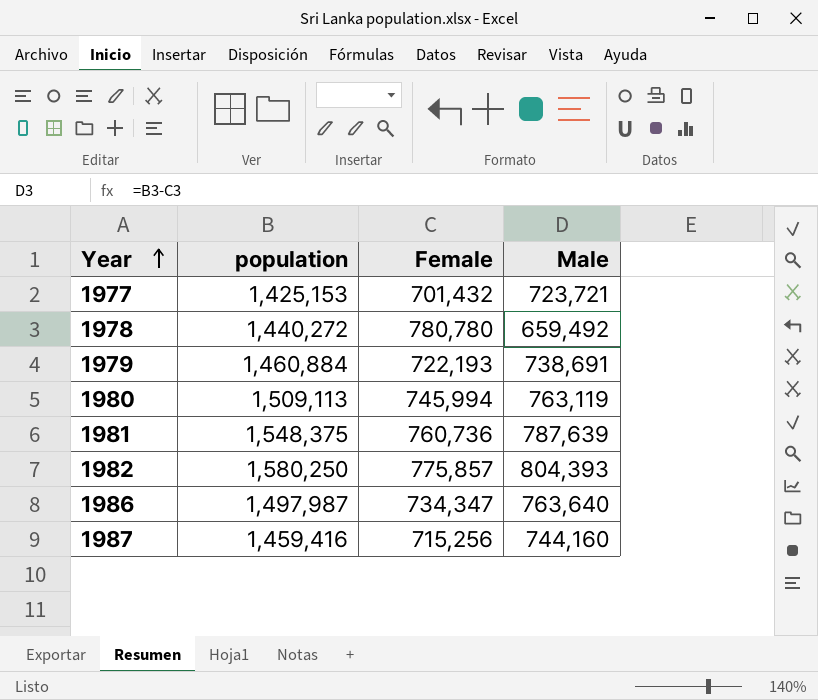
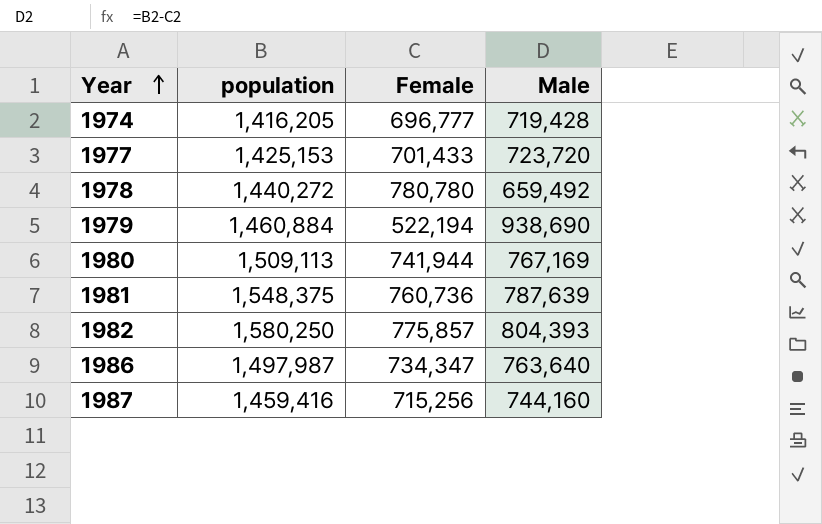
row 1974: none -> 1,416,205 | 696,777 | 719,428
1977 | Female: 701,432 -> 701,433
1977 | Male: 723,721 -> 723,720
1979 | Female: 722,193 -> 522,194
1979 | Male: 738,691 -> 938,690
1980 | Female: 745,994 -> 741,944
1980 | Male: 763,119 -> 767,169

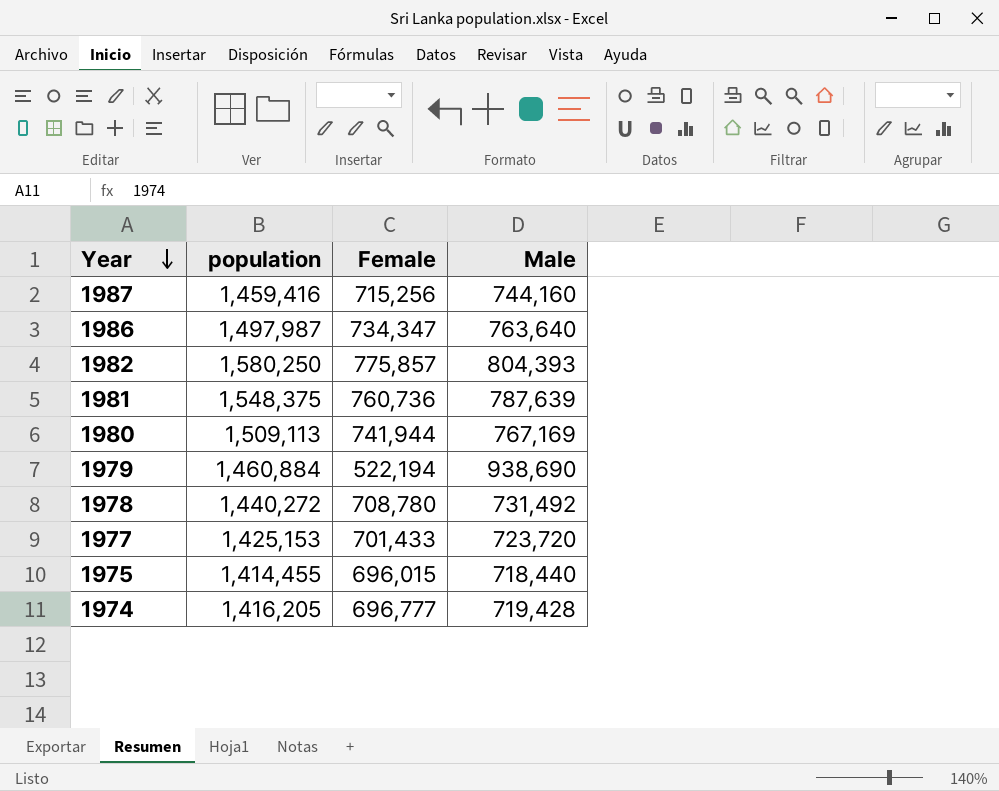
row order: Year ascending -> Year descending
1978 | Female: 780,780 -> 708,780
1978 | Male: 659,492 -> 731,492
row 1975: none -> 1,414,455 | 696,015 | 718,440

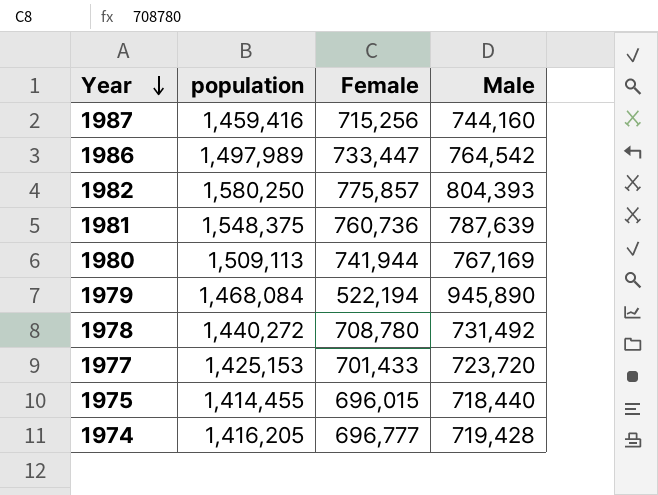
1986 | population: 1,497,987 -> 1,497,989
1986 | Female: 734,347 -> 733,447
1986 | Male: 763,640 -> 764,542
1979 | population: 1,460,884 -> 1,468,084
1979 | Male: 938,690 -> 945,890

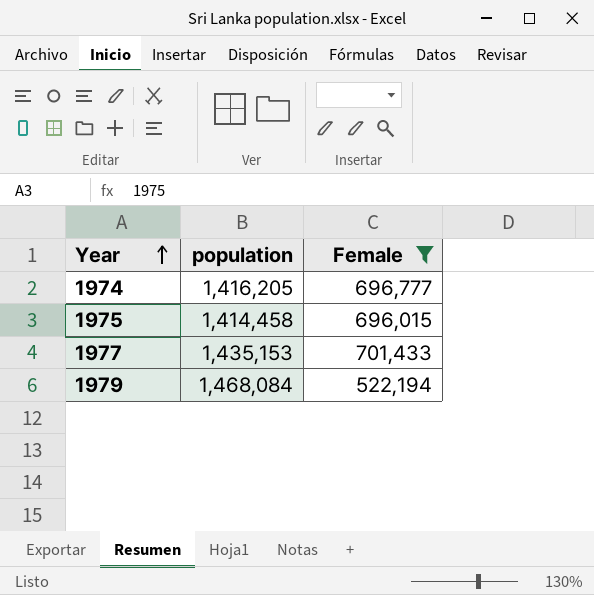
filter: none -> Female <= 701,433
row order: Year descending -> Year ascending
column Male | formula: [population] - [Female] -> none
1975 | population: 1,414,455 -> 1,414,458
1977 | population: 1,425,153 -> 1,435,153

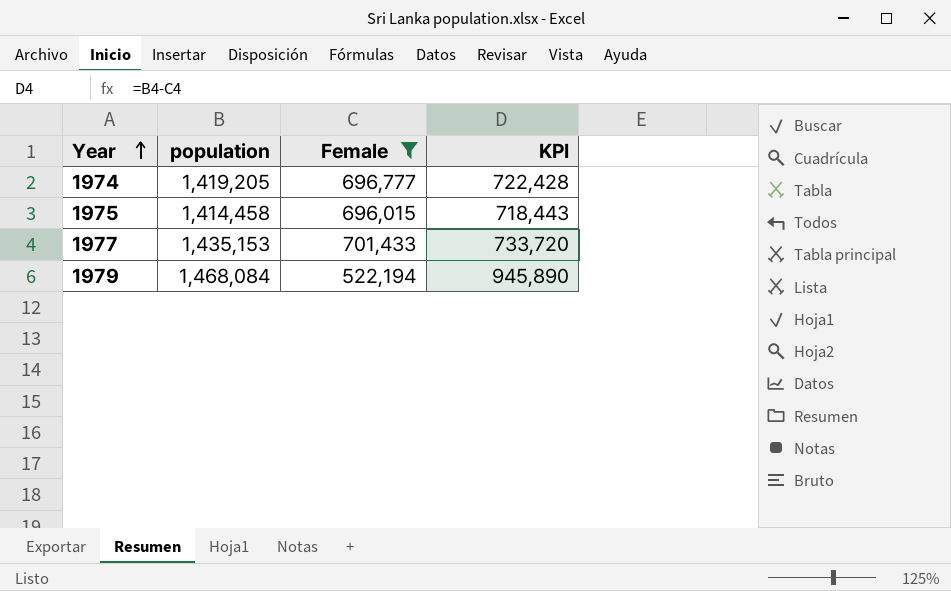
column KPI | formula: none -> [population] - [Female]
1974 | population: 1,416,205 -> 1,419,205

